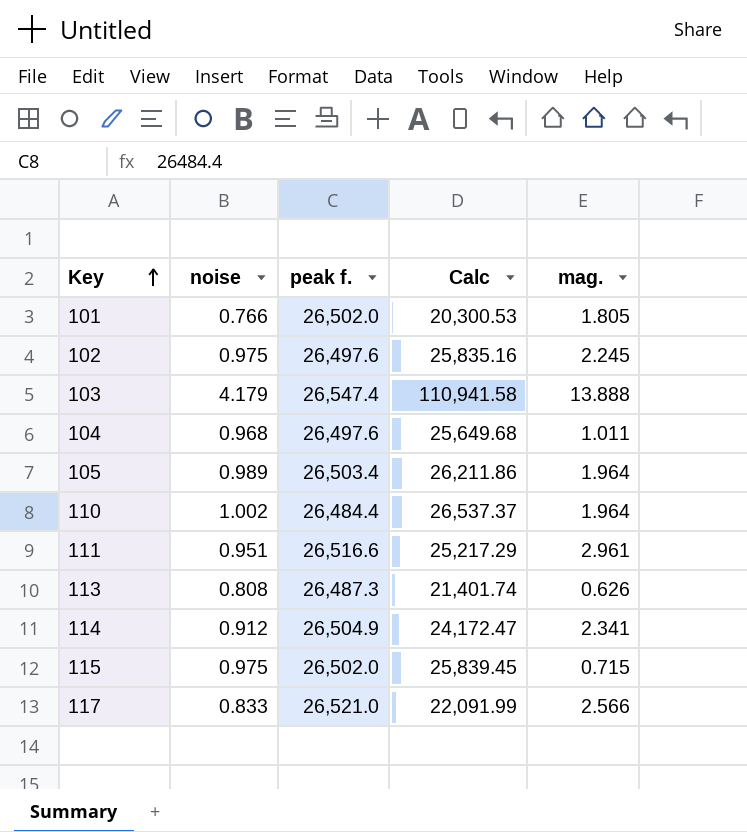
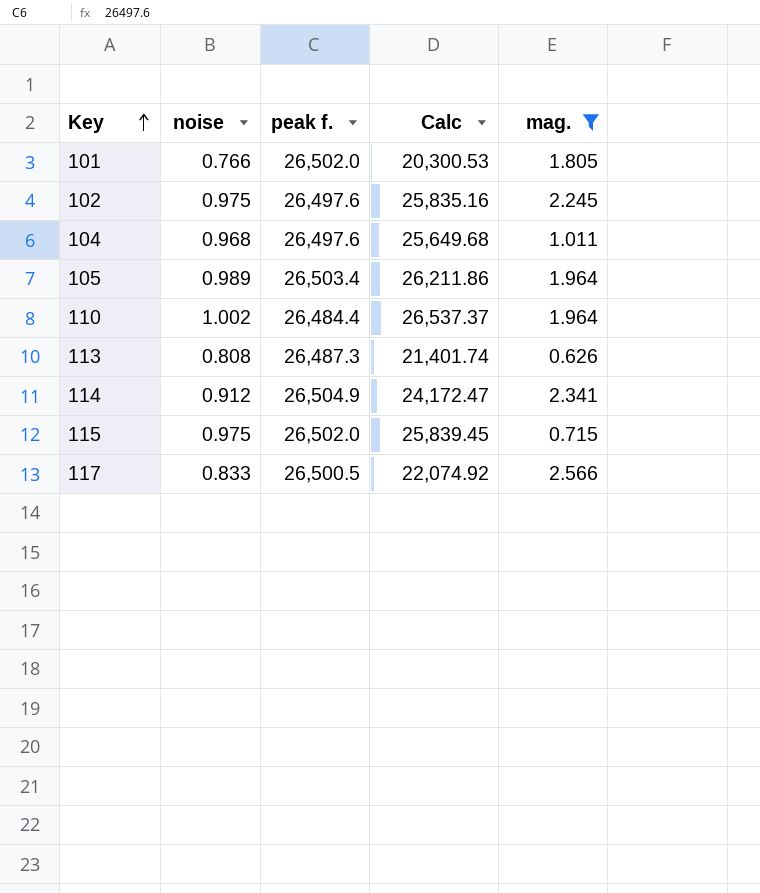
filter: none -> mag. <= 2.566
117 | peak f.: 26,521.0 -> 26,500.5
117 | Calc: 22,091.99 -> 22,074.92

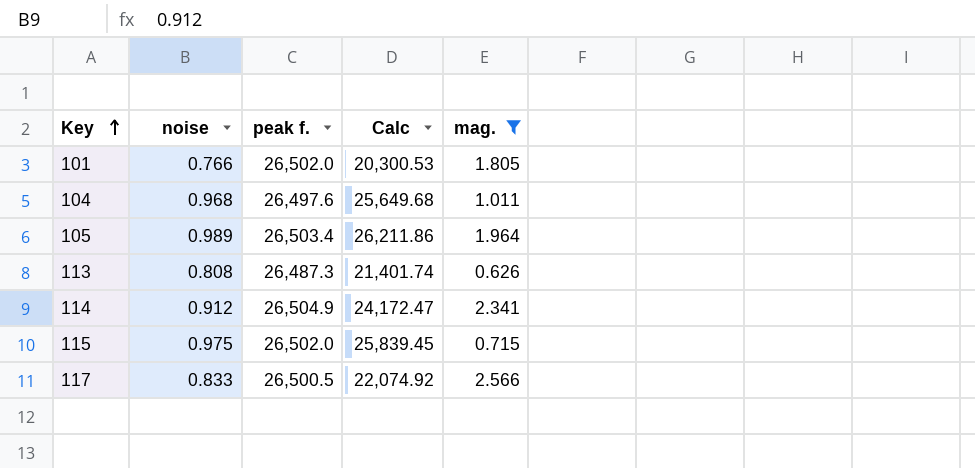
row 102: 0.975 | 26,497.6 | 25,835.16 | 2.245 -> none
row 110: 1.002 | 26,484.4 | 26,537.37 | 1.964 -> none

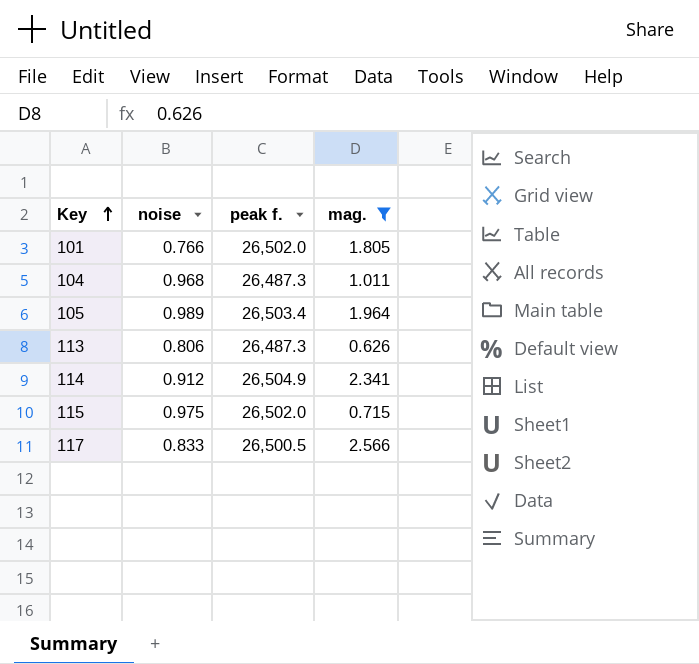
column Calc | formula: [noise] * [peak f.] -> none
104 | peak f.: 26,497.6 -> 26,487.3
113 | noise: 0.808 -> 0.806

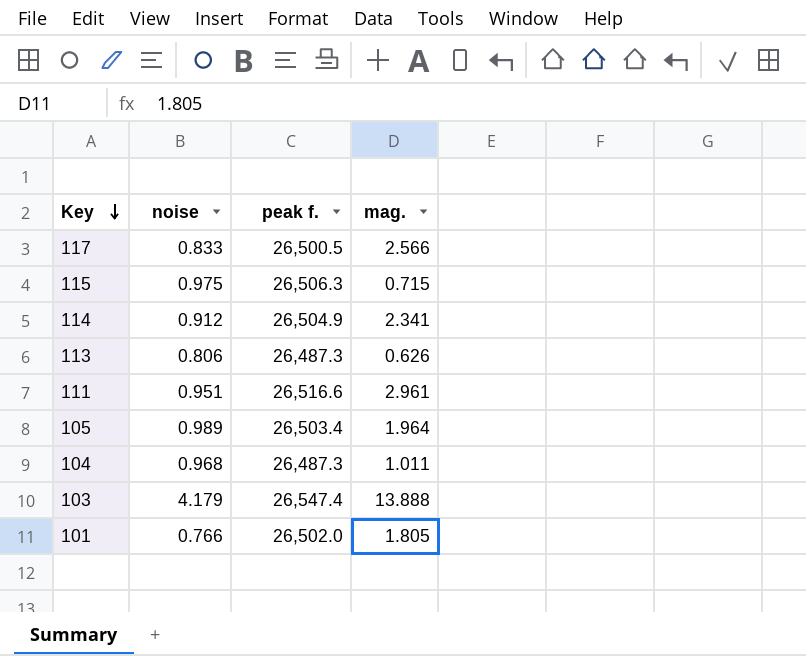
filter: mag. <= 2.566 -> none
row order: Key ascending -> Key descending
115 | peak f.: 26,502.0 -> 26,506.3

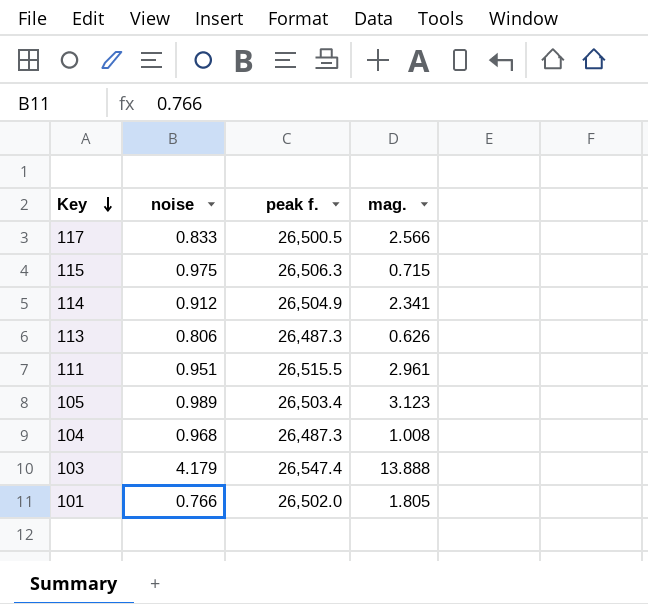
111 | peak f.: 26,516.6 -> 26,515.5
105 | mag.: 1.964 -> 3.123
104 | mag.: 1.011 -> 1.008

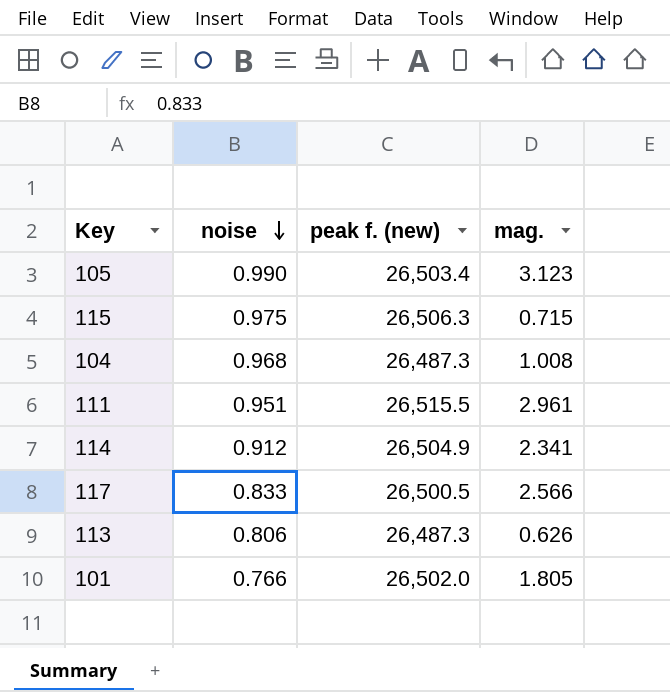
row order: Key descending -> noise descending
column name: peak f. -> peak f. (new)
row 103: 4.179 | 26,547.4 | 13.888 -> none
105 | noise: 0.989 -> 0.990

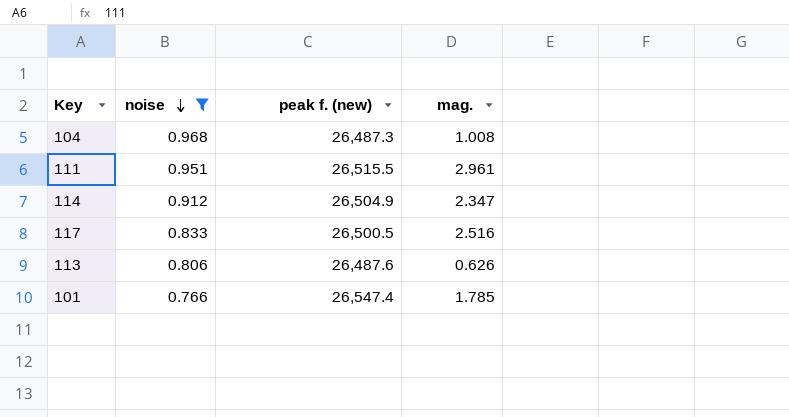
filter: none -> noise <= 0.968
114 | mag.: 2.341 -> 2.347
117 | mag.: 2.566 -> 2.516
113 | peak f. (new): 26,487.3 -> 26,487.6
101 | peak f. (new): 26,502.0 -> 26,547.4
101 | mag.: 1.805 -> 1.785

